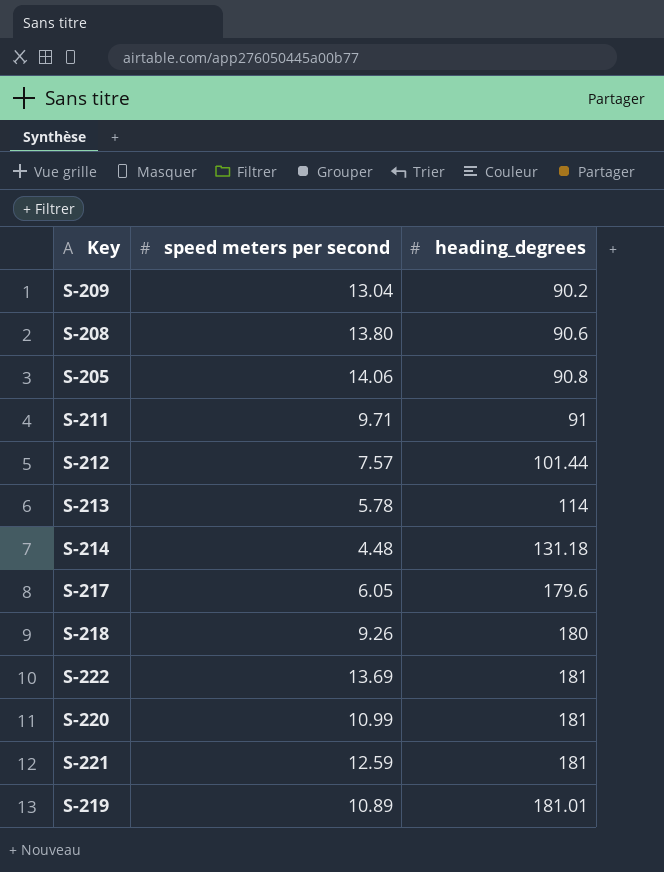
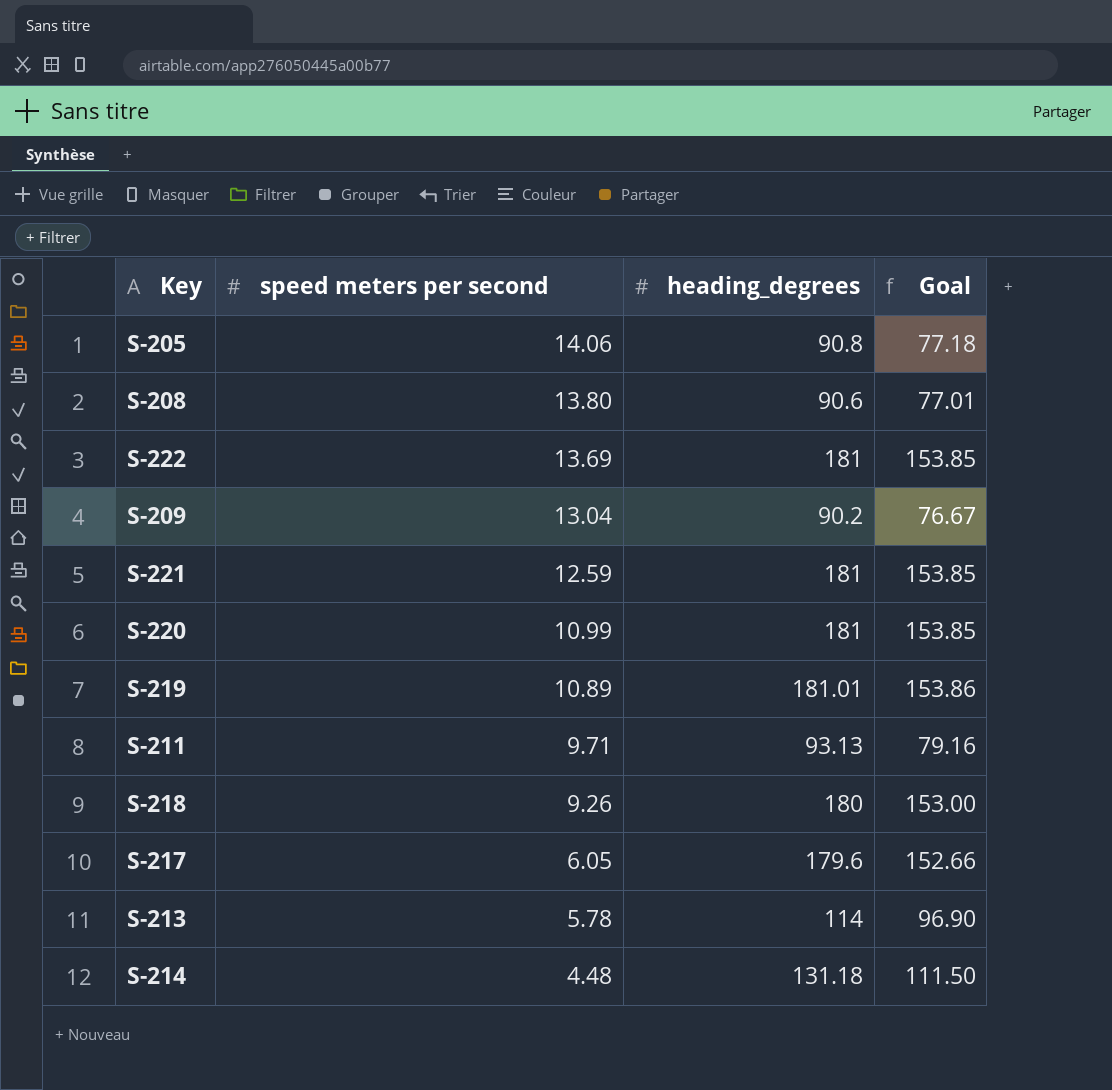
row order: heading_degrees ascending -> speed meters per second descending
column Goal | formula: none -> [heading_degrees] * 0.85
row S-212: 7.57 | 101.44 -> none
S-211 | heading_degrees: 91 -> 93.13

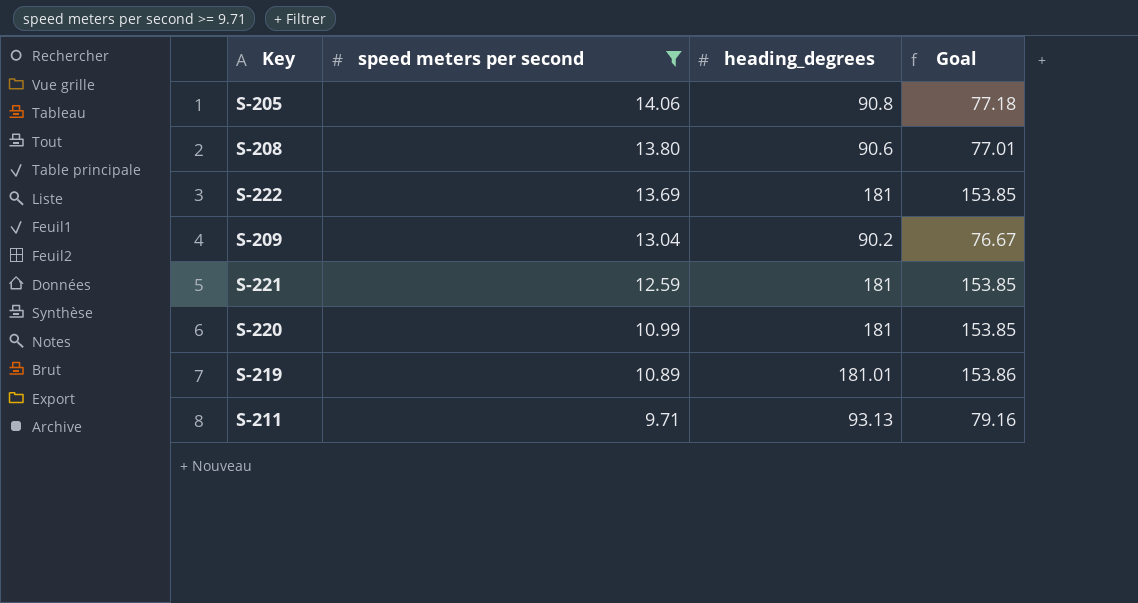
filter: none -> speed meters per second >= 9.71

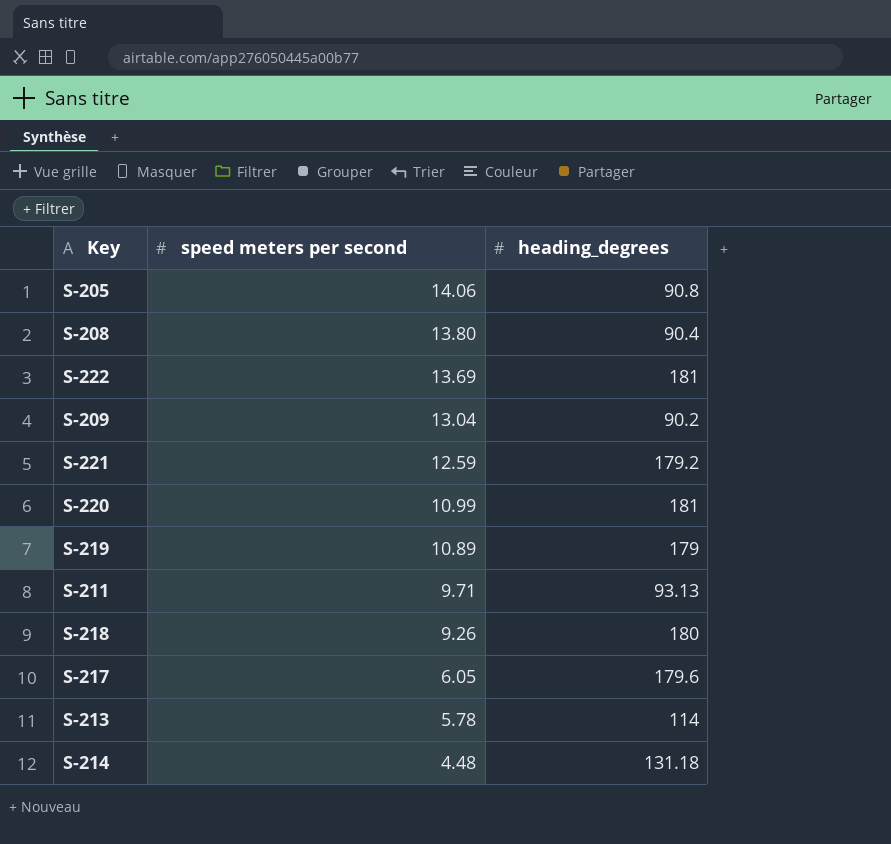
filter: speed meters per second >= 9.71 -> none
column Goal | formula: [heading_degrees] * 0.85 -> none
S-208 | heading_degrees: 90.6 -> 90.4
S-221 | heading_degrees: 181 -> 179.2
S-219 | heading_degrees: 181.01 -> 179

